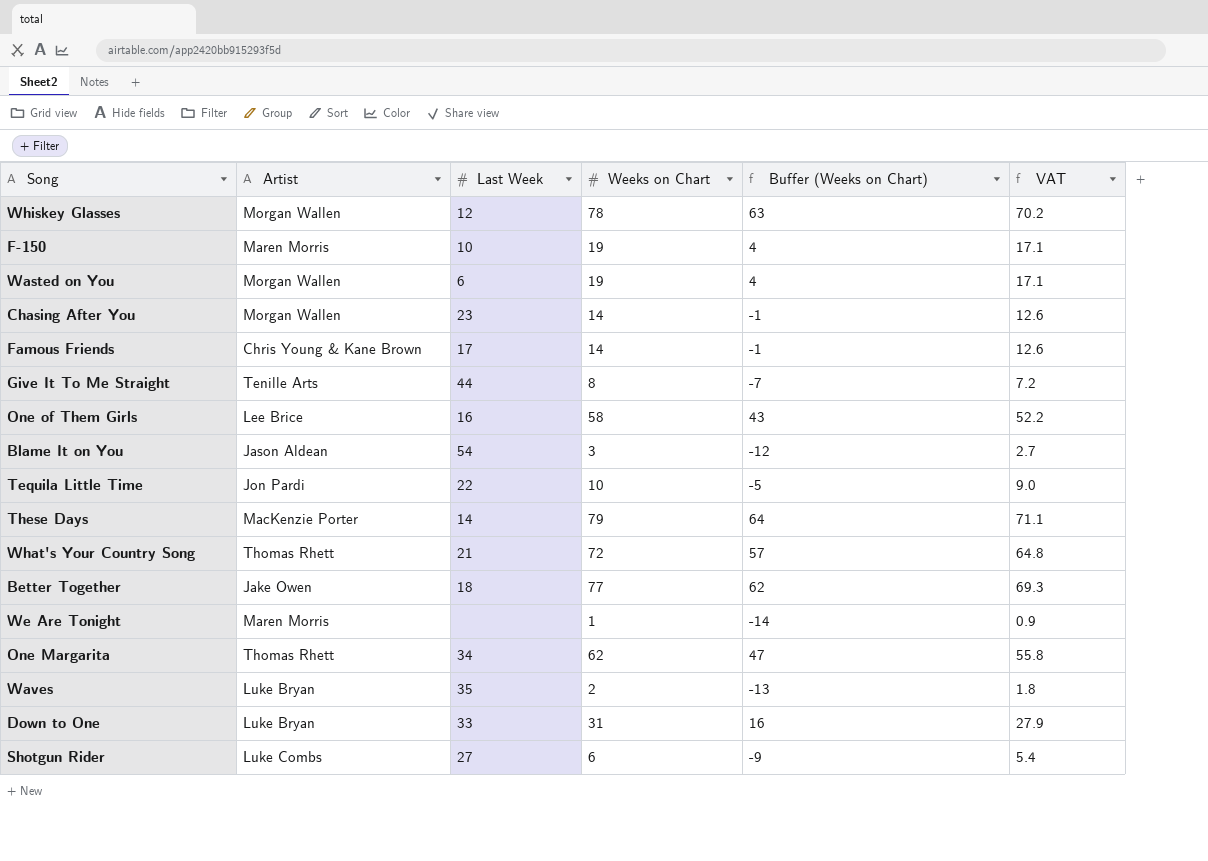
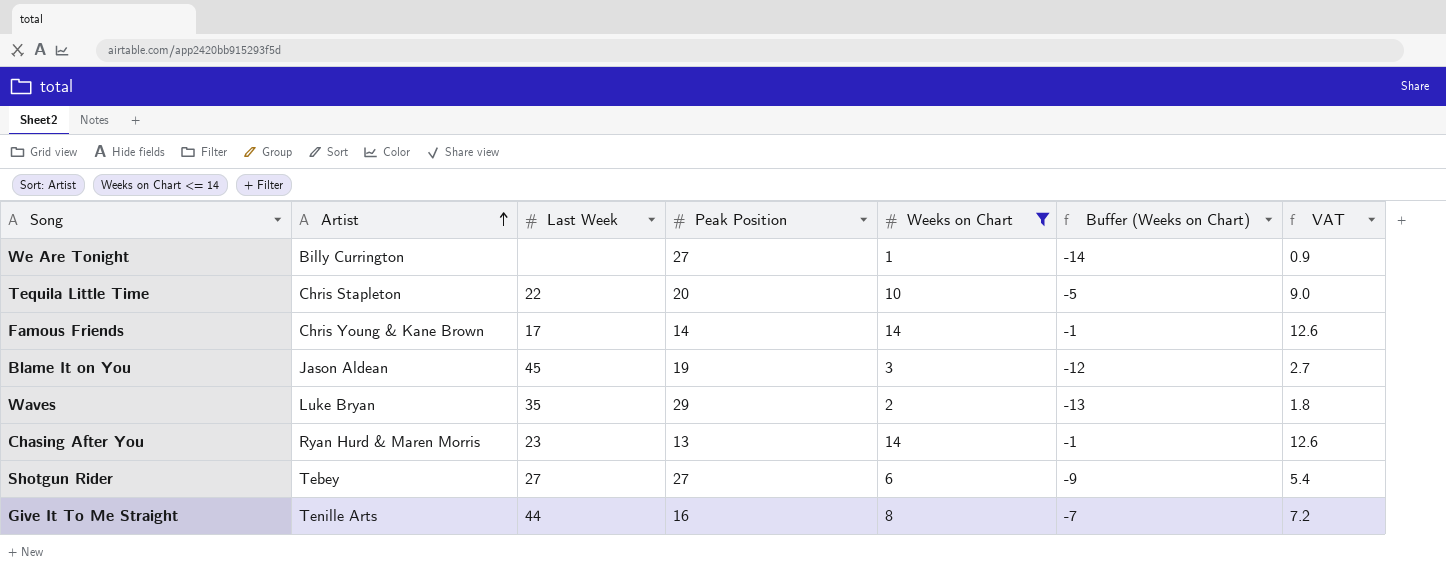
filter: none -> Weeks on Chart <= 14
row order: none -> Artist ascending
column Peak Position | position: none -> 4
We Are Tonight | Artist: Maren Morris -> Billy Currington
Tequila Little Time | Artist: Jon Pardi -> Chris Stapleton
Blame It on You | Last Week: 54 -> 45
Chasing After You | Artist: Morgan Wallen -> Ryan Hurd & Maren Morris
Shotgun Rider | Artist: Luke Combs -> Tebey

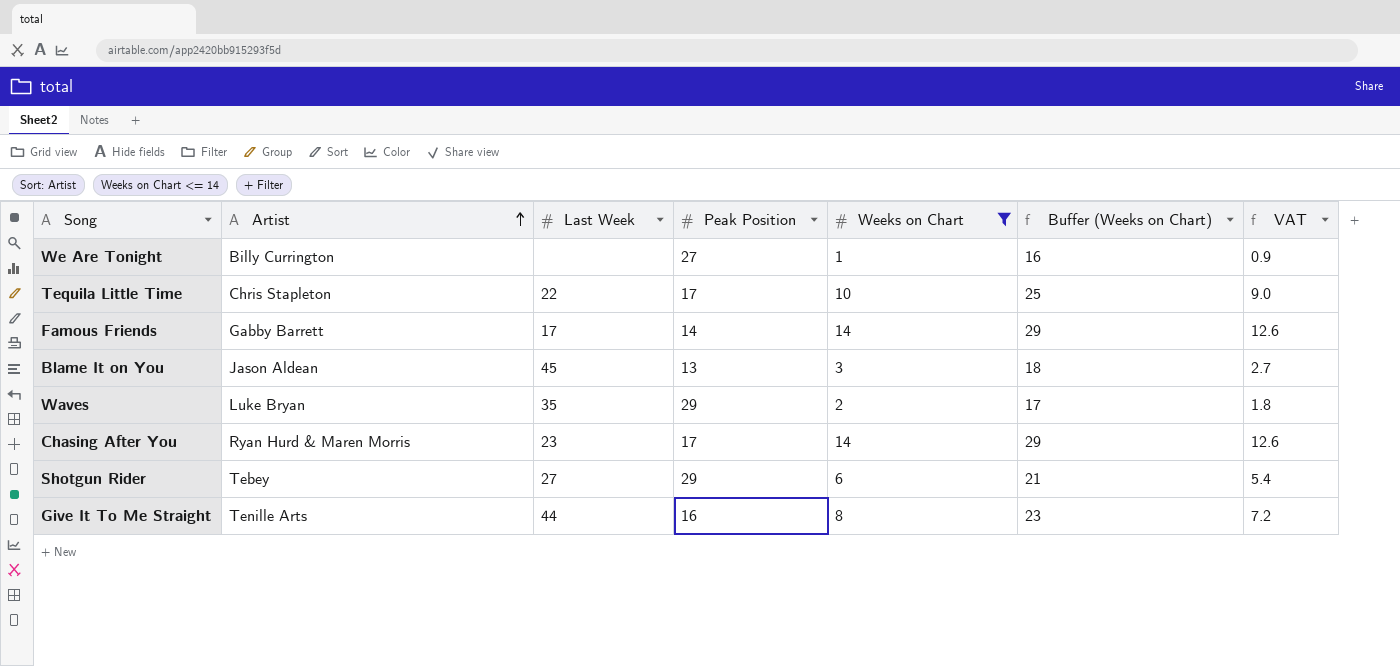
column Buffer (Weeks on Chart) | formula: [Weeks on Chart] - 15 -> [Weeks on Chart] + 15
Tequila Little Time | Peak Position: 20 -> 17
Famous Friends | Artist: Chris Young & Kane Brown -> Gabby Barrett
Blame It on You | Peak Position: 19 -> 13
Chasing After You | Peak Position: 13 -> 17
Shotgun Rider | Peak Position: 27 -> 29

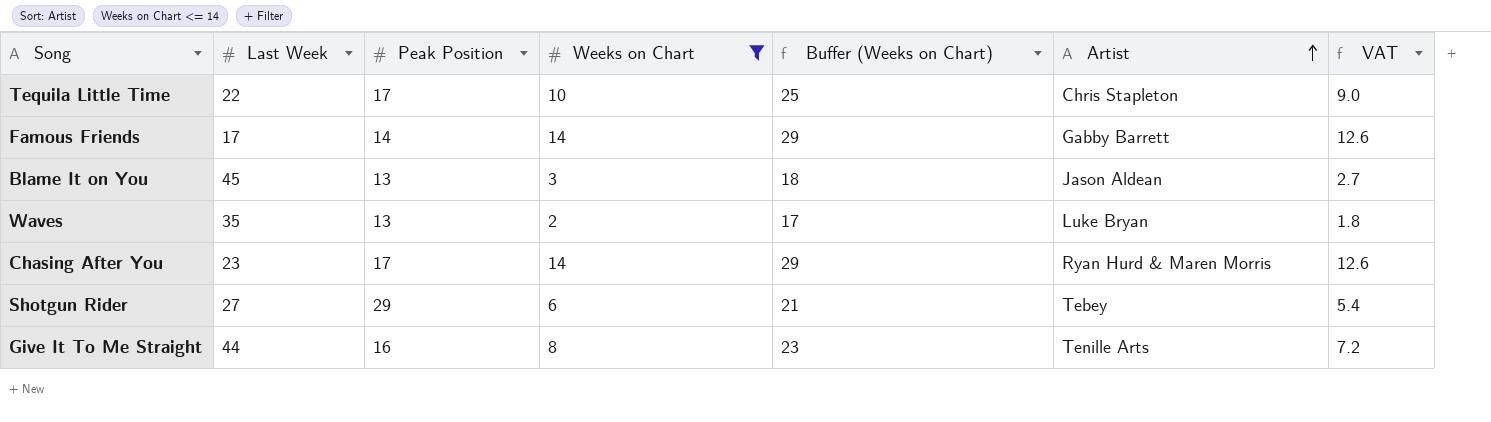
column Artist | position: 2 -> 6
row We Are Tonight: Billy Currington | none | 27 | 1 | 16 | 0.9 -> none
Waves | Peak Position: 29 -> 13

